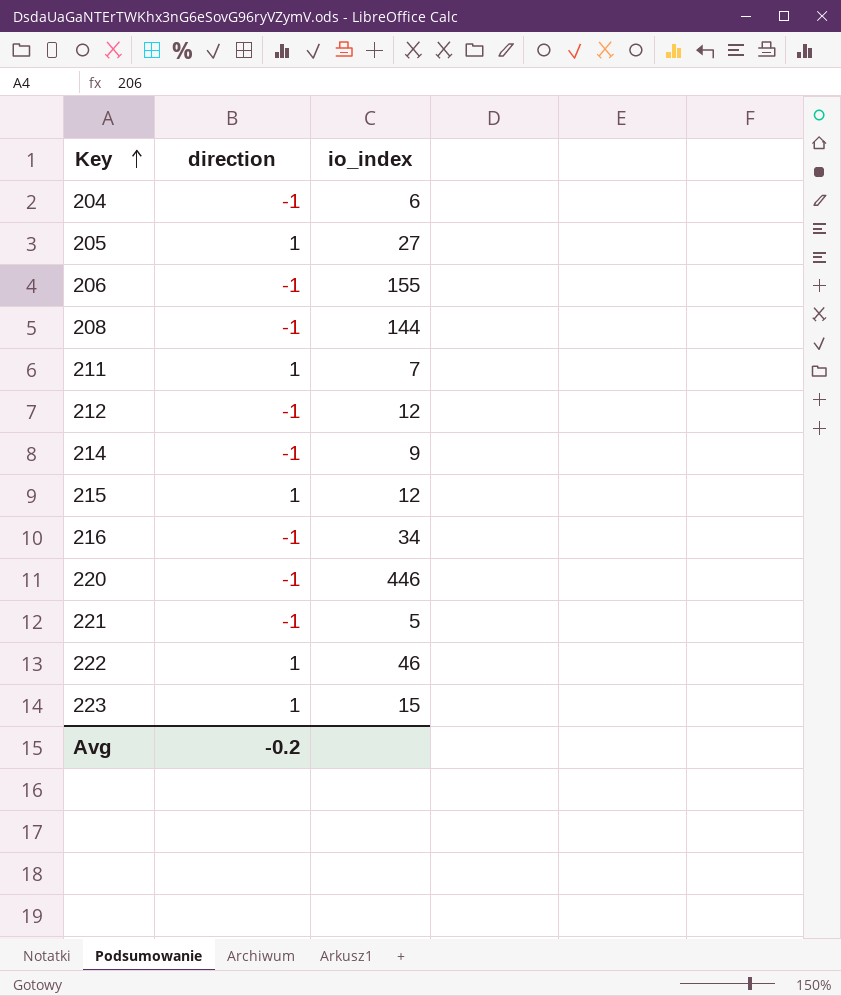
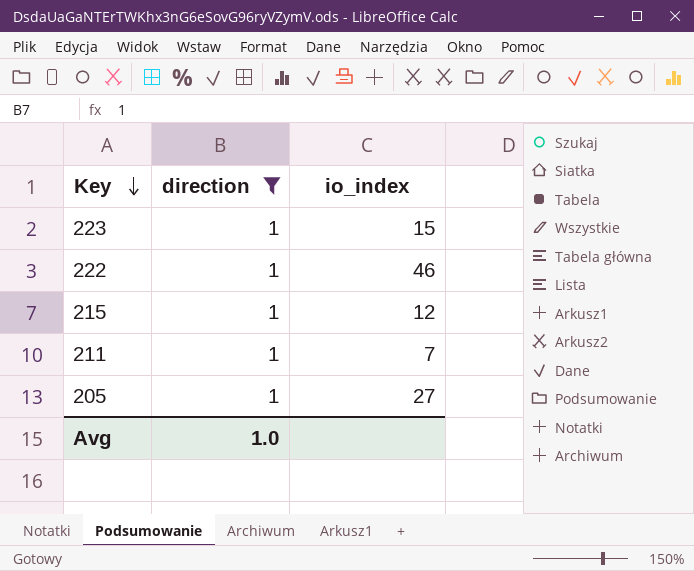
filter: none -> direction = 1
row order: Key ascending -> Key descending
Avg | direction: -0.2 -> 1.0

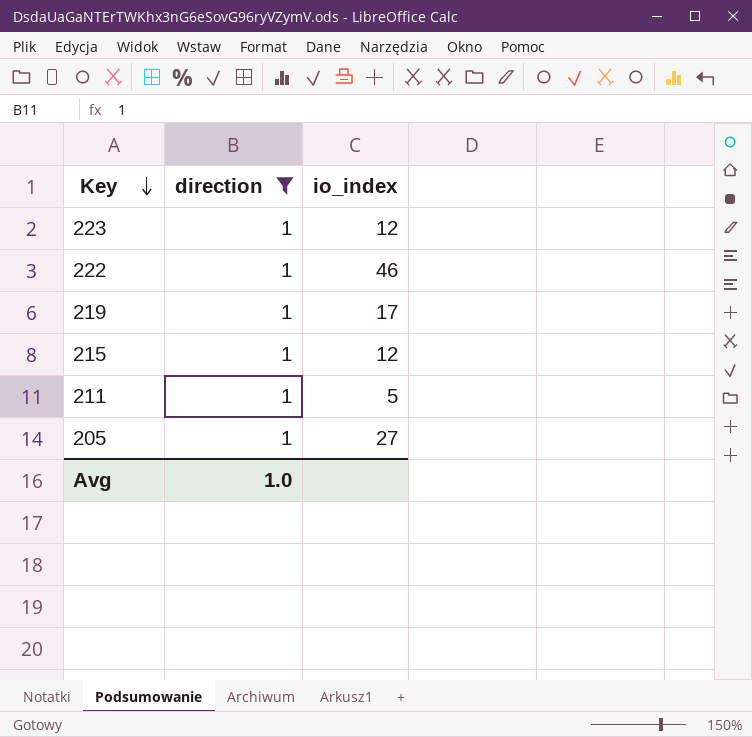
223 | io_index: 15 -> 12
row 219: none -> 1 | 17
211 | io_index: 7 -> 5

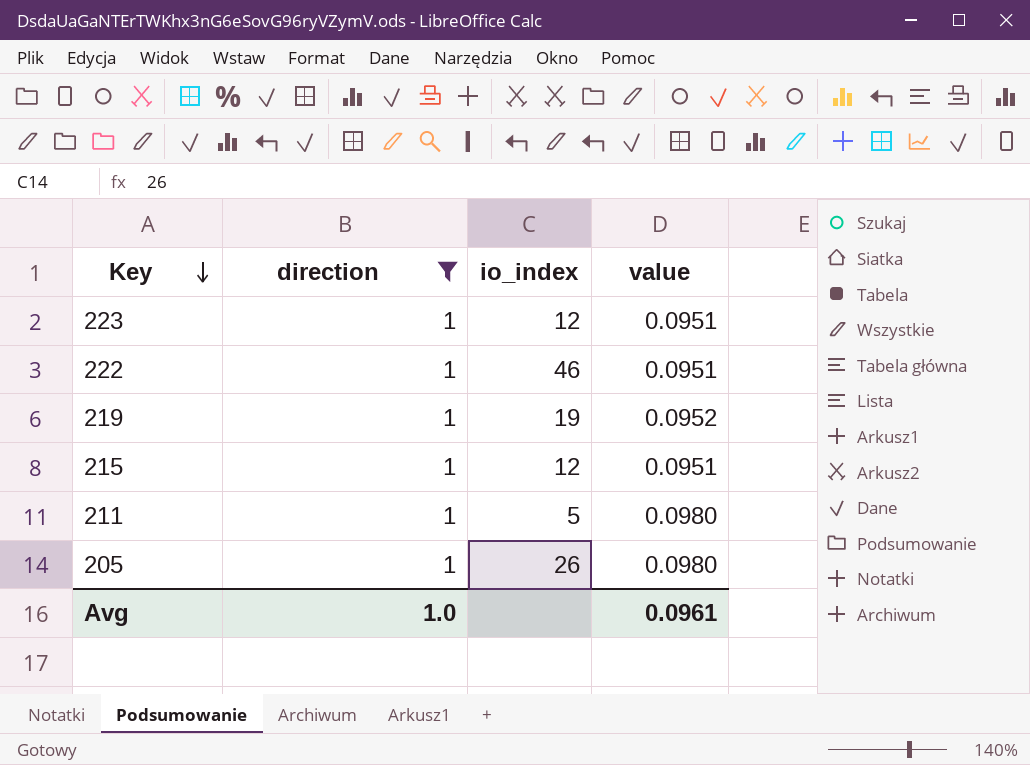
column value | position: none -> 4
219 | io_index: 17 -> 19
205 | io_index: 27 -> 26

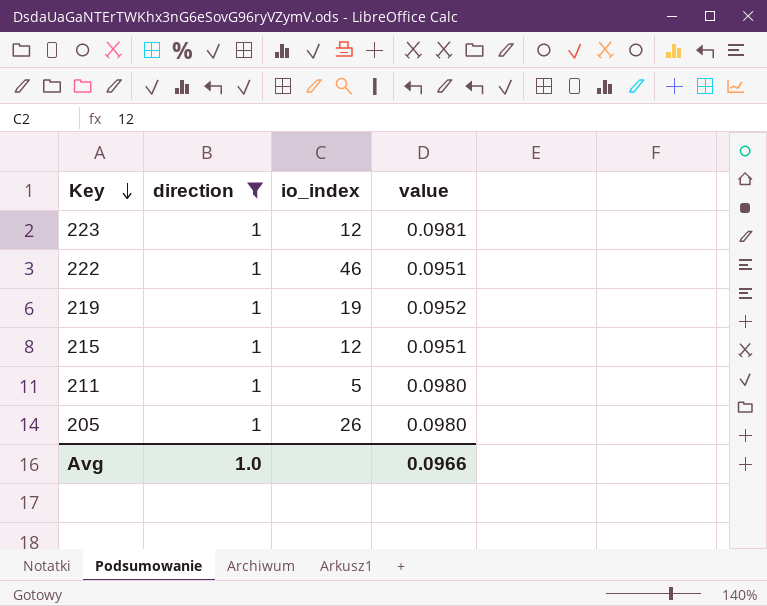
223 | value: 0.0951 -> 0.0981
Avg | value: 0.0961 -> 0.0966

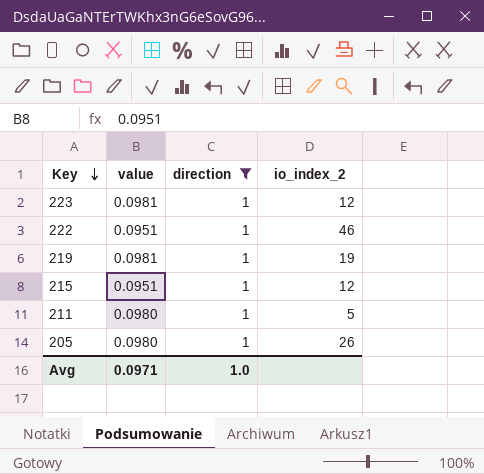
column value | position: 4 -> 2
column name: io_index -> io_index_2
219 | value: 0.0952 -> 0.0981
Avg | value: 0.0966 -> 0.0971

